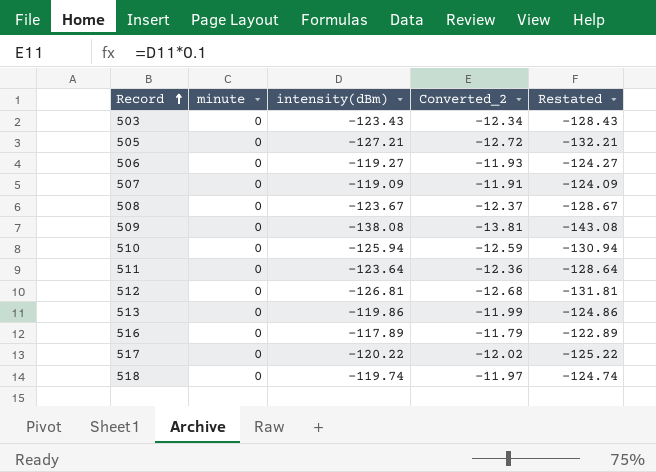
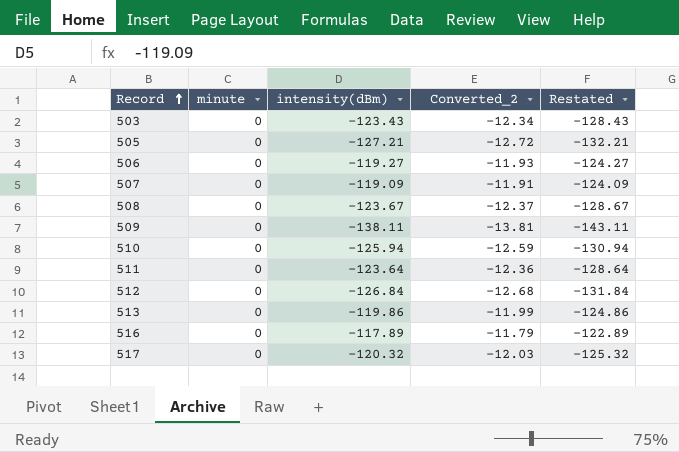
row 518: 0 | -119.74 | -11.97 | -124.74 -> none
509 | intensity(dBm): -138.08 -> -138.11
509 | Restated: -143.08 -> -143.11
512 | intensity(dBm): -126.81 -> -126.84
512 | Restated: -131.81 -> -131.84
517 | intensity(dBm): -120.22 -> -120.32
517 | Converted_2: -12.02 -> -12.03
517 | Restated: -125.22 -> -125.32

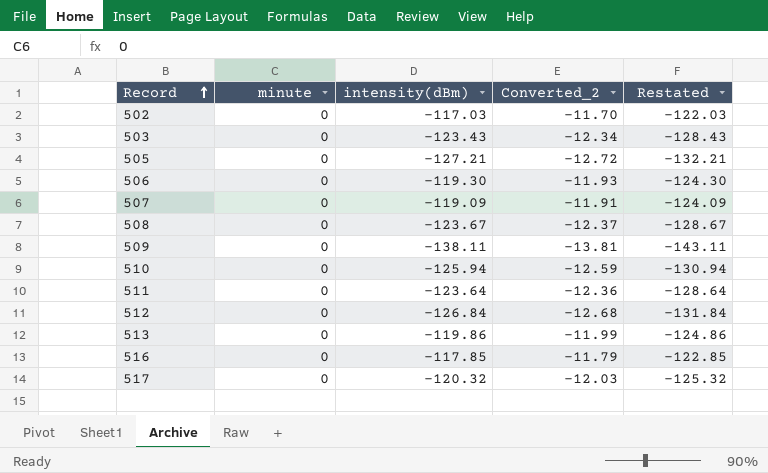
row 502: none -> 0 | -117.03 | -11.70 | -122.03
506 | intensity(dBm): -119.27 -> -119.30
506 | Restated: -124.27 -> -124.30
516 | intensity(dBm): -117.89 -> -117.85
516 | Restated: -122.89 -> -122.85

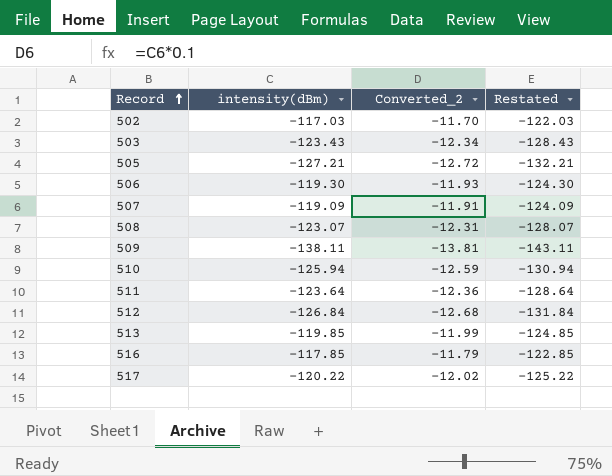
column minute | position: 2 -> none
508 | intensity(dBm): -123.67 -> -123.07
508 | Converted_2: -12.37 -> -12.31
508 | Restated: -128.67 -> -128.07
513 | intensity(dBm): -119.86 -> -119.85
513 | Restated: -124.86 -> -124.85
517 | intensity(dBm): -120.32 -> -120.22
517 | Converted_2: -12.03 -> -12.02
517 | Restated: -125.32 -> -125.22

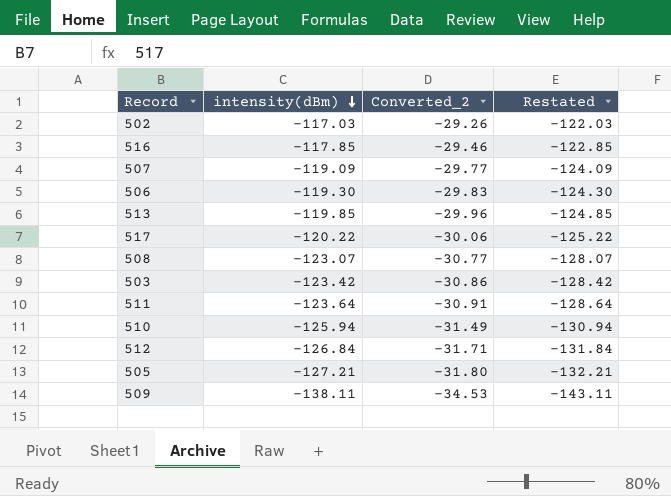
row order: Record ascending -> intensity(dBm) descending
column Converted_2 | formula: [intensity(dBm)] * 0.1 -> [intensity(dBm)] * 0.25
503 | intensity(dBm): -123.43 -> -123.42
503 | Restated: -128.43 -> -128.42

